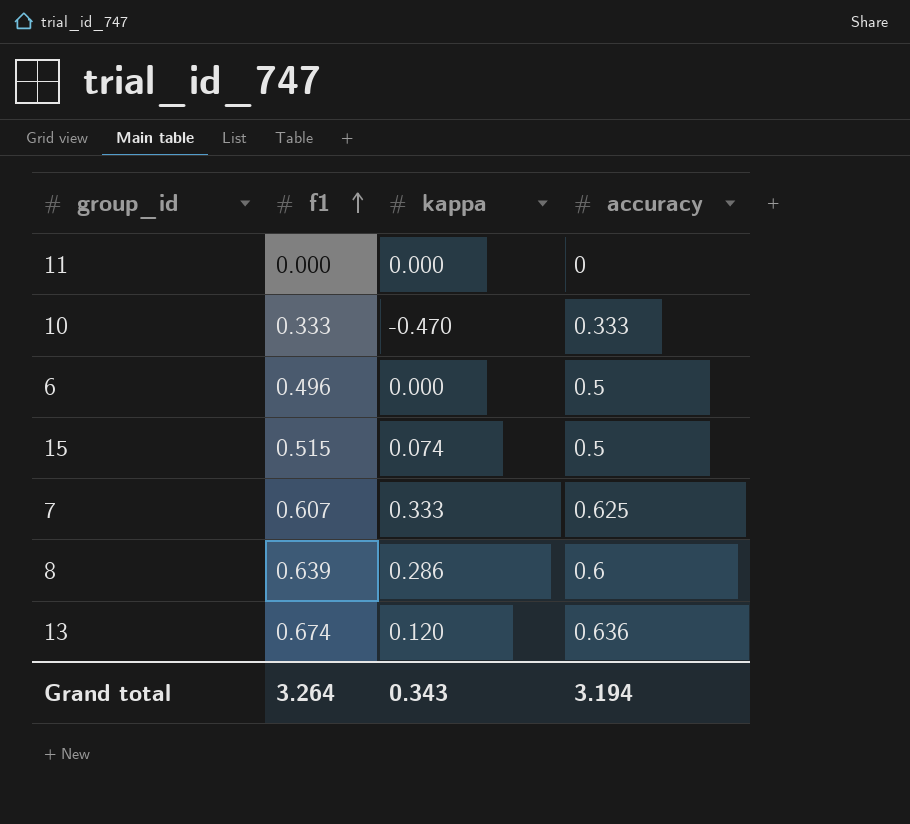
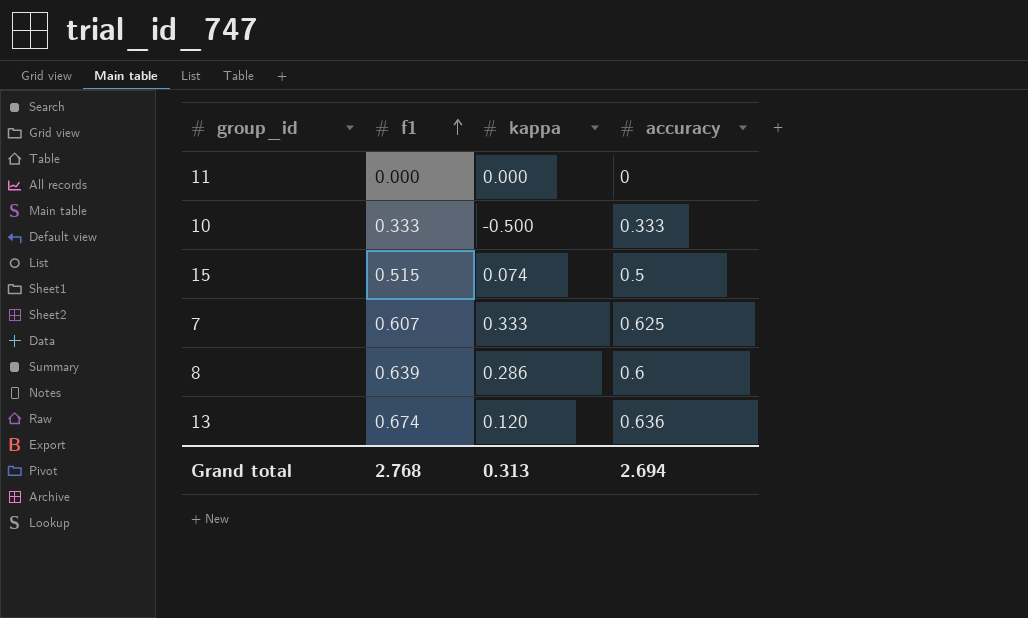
row 6: 0.496 | 0.000 | 0.5 -> none
10 | kappa: -0.470 -> -0.500
Grand total | f1: 3.264 -> 2.768
Grand total | kappa: 0.343 -> 0.313
Grand total | accuracy: 3.194 -> 2.694

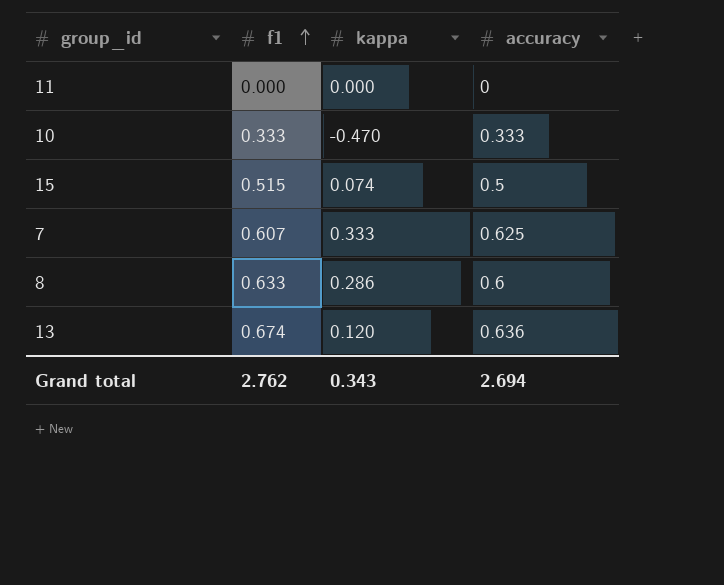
10 | kappa: -0.500 -> -0.470
8 | f1: 0.639 -> 0.633
Grand total | f1: 2.768 -> 2.762
Grand total | kappa: 0.313 -> 0.343

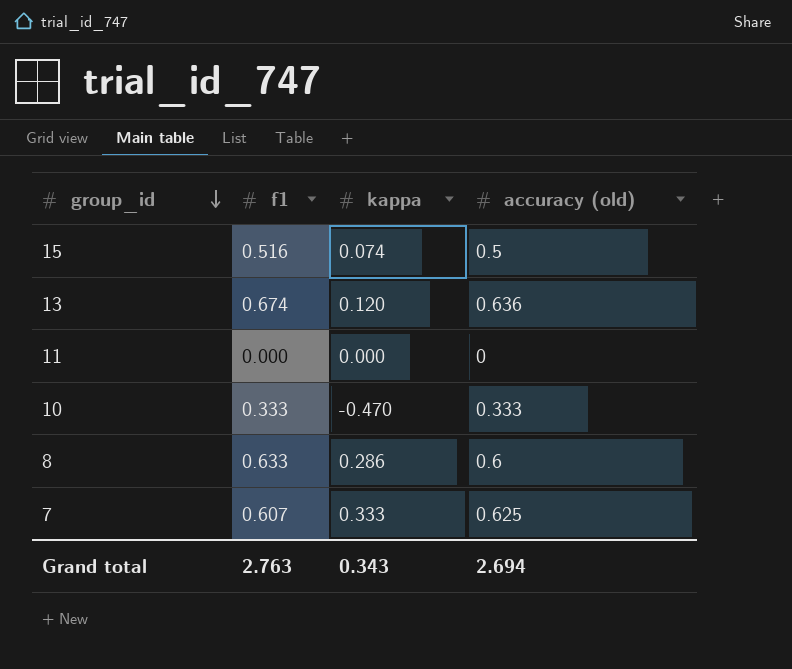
row order: f1 ascending -> group_id descending
column name: accuracy -> accuracy (old)
15 | f1: 0.515 -> 0.516
Grand total | f1: 2.762 -> 2.763

